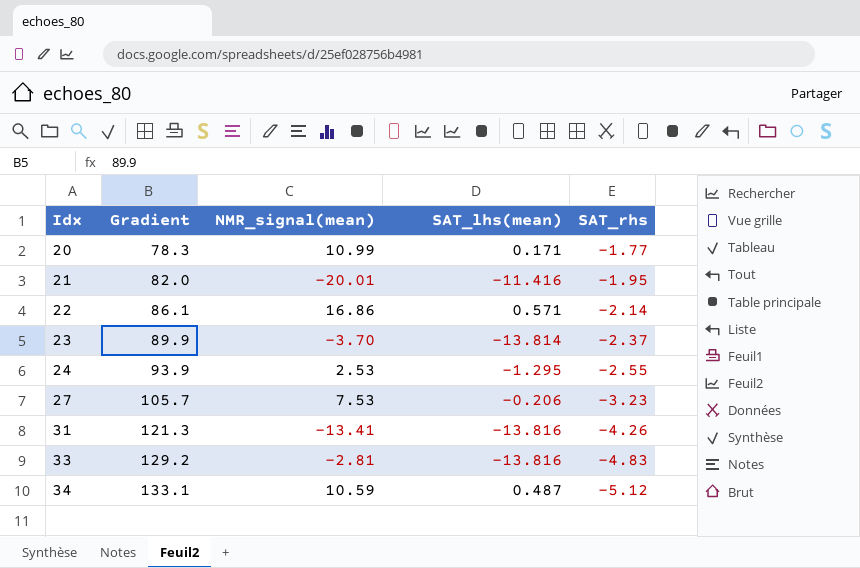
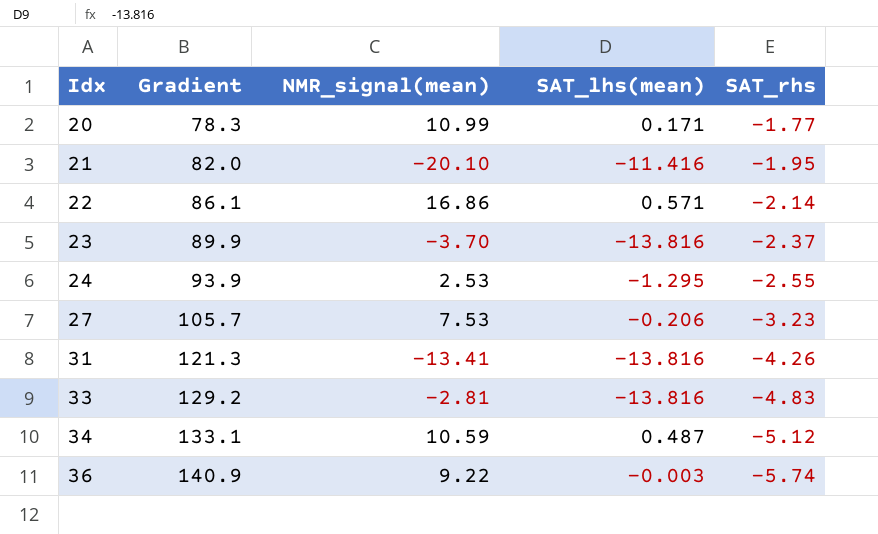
21 | NMR_signal(mean): -20.01 -> -20.10
23 | SAT_lhs(mean): -13.814 -> -13.816
row 36: none -> 140.9 | 9.22 | -0.003 | -5.74

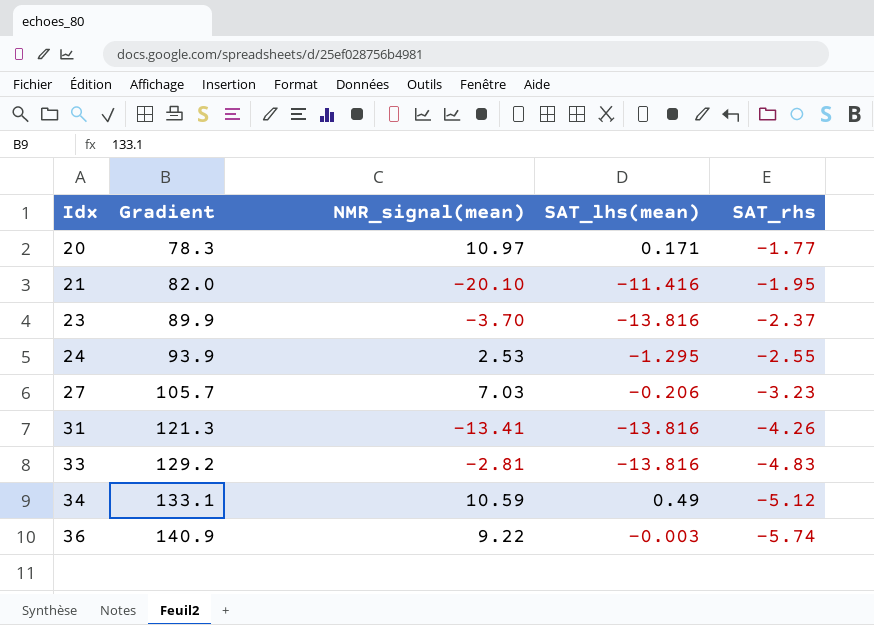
row 22: 86.1 | 16.86 | 0.571 | -2.14 -> none
20 | NMR_signal(mean): 10.99 -> 10.97
27 | NMR_signal(mean): 7.53 -> 7.03
34 | SAT_lhs(mean): 0.487 -> 0.49

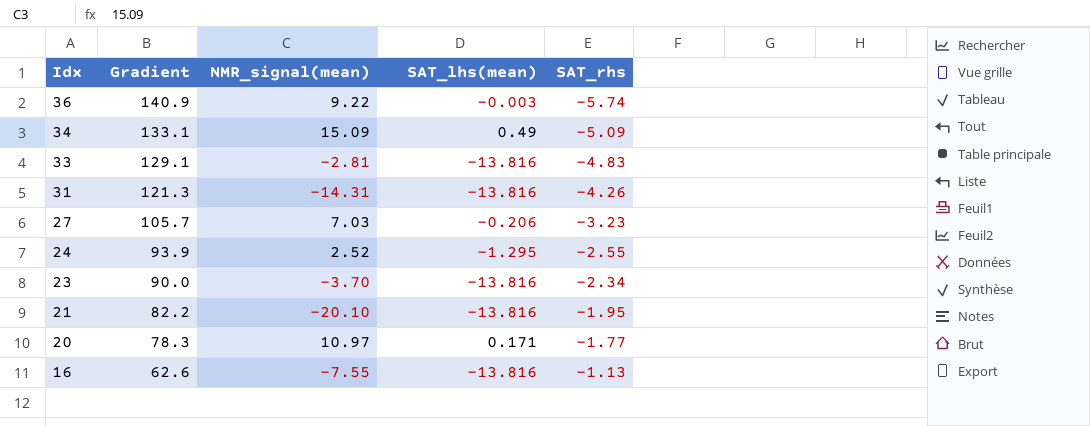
row order: Idx ascending -> Idx descending
34 | NMR_signal(mean): 10.59 -> 15.09
34 | SAT_rhs: -5.12 -> -5.09
33 | Gradient: 129.2 -> 129.1
31 | NMR_signal(mean): -13.41 -> -14.31
24 | NMR_signal(mean): 2.53 -> 2.52
23 | Gradient: 89.9 -> 90.0
23 | SAT_rhs: -2.37 -> -2.34
21 | Gradient: 82.0 -> 82.2
21 | SAT_lhs(mean): -11.416 -> -13.816
row 16: none -> 62.6 | -7.55 | -13.816 | -1.13

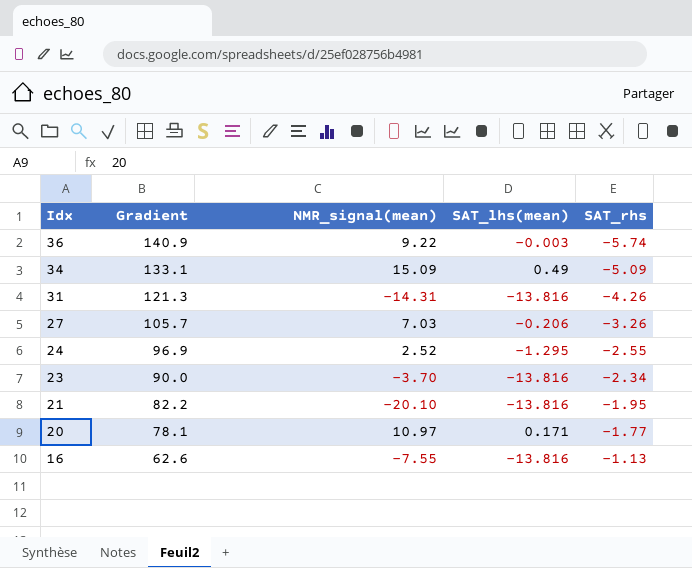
row 33: 129.1 | -2.81 | -13.816 | -4.83 -> none
27 | SAT_rhs: -3.23 -> -3.26
24 | Gradient: 93.9 -> 96.9
20 | Gradient: 78.3 -> 78.1

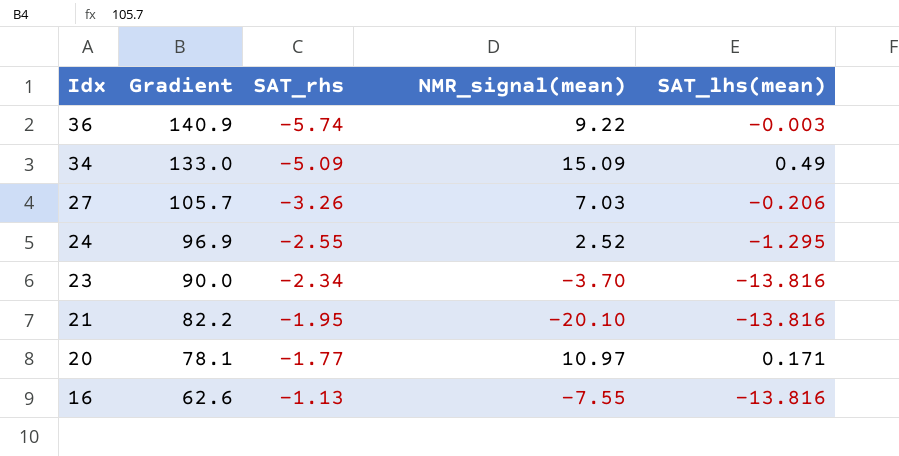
column SAT_rhs | position: 5 -> 3
row 31: 121.3 | -14.31 | -13.816 | -4.26 -> none
34 | Gradient: 133.1 -> 133.0

